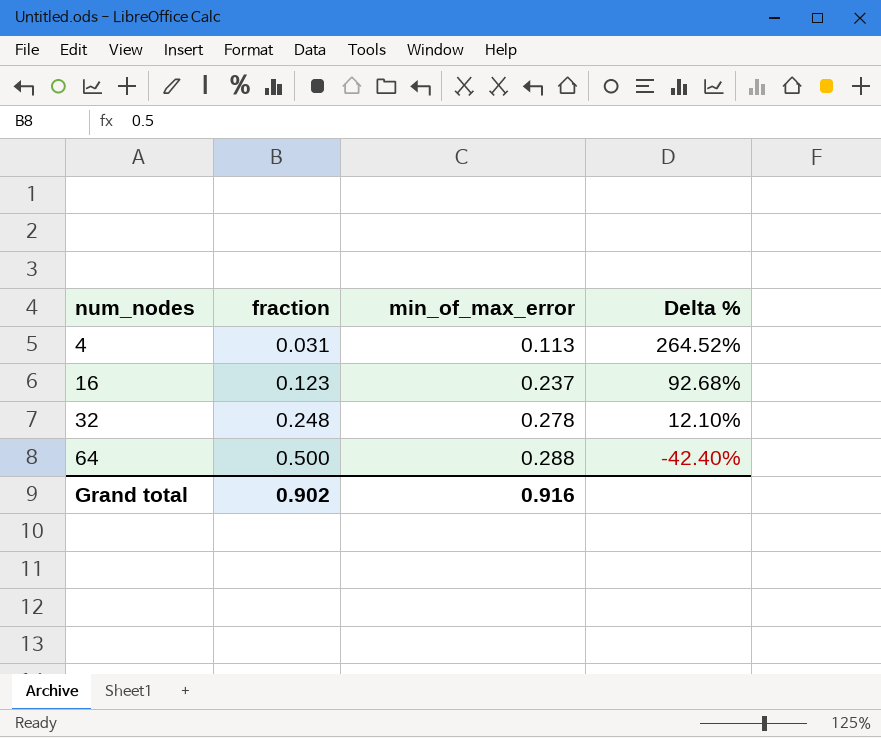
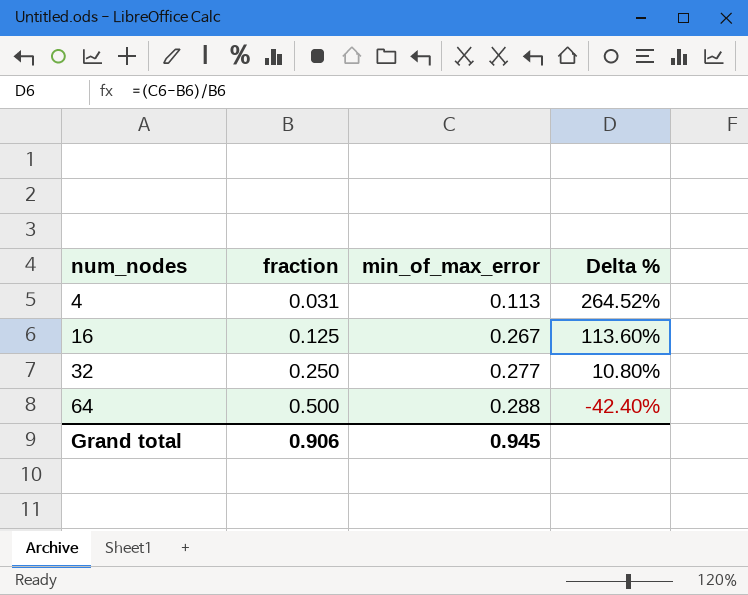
16 | fraction: 0.123 -> 0.125
16 | min_of_max_error: 0.237 -> 0.267
16 | Delta %: 92.68% -> 113.60%
32 | fraction: 0.248 -> 0.250
32 | min_of_max_error: 0.278 -> 0.277
32 | Delta %: 12.10% -> 10.80%
Grand total | fraction: 0.902 -> 0.906
Grand total | min_of_max_error: 0.916 -> 0.945

